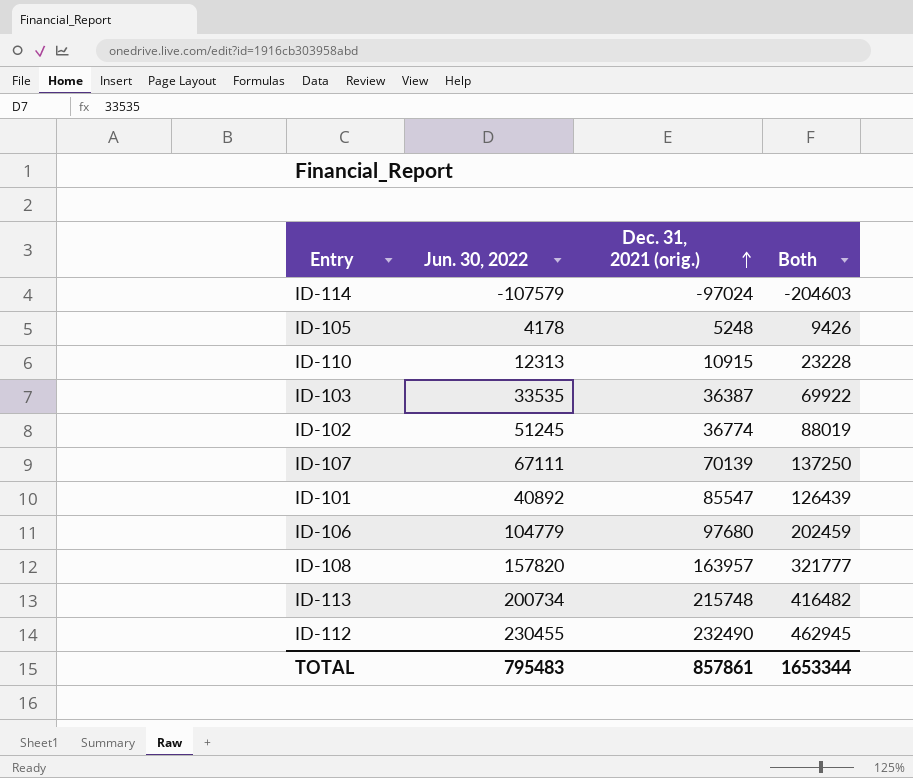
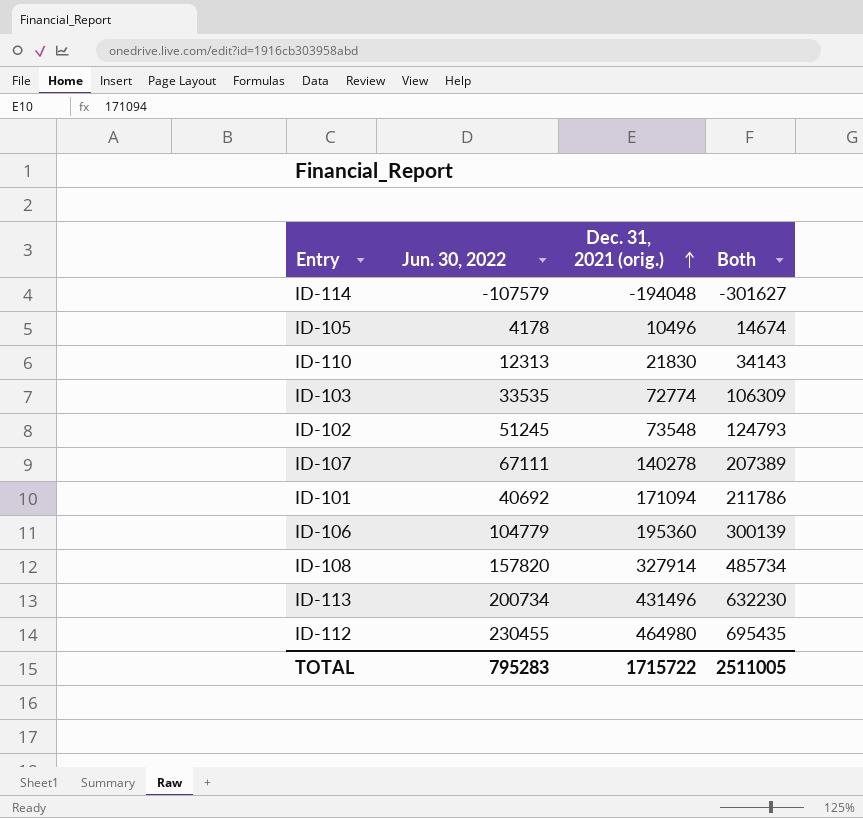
ID-114 | Dec. 31, 2021 (orig.): -97024 -> -194048
ID-114 | Both: -204603 -> -301627
ID-105 | Dec. 31, 2021 (orig.): 5248 -> 10496
ID-105 | Both: 9426 -> 14674
ID-110 | Dec. 31, 2021 (orig.): 10915 -> 21830
ID-110 | Both: 23228 -> 34143
ID-103 | Dec. 31, 2021 (orig.): 36387 -> 72774
ID-103 | Both: 69922 -> 106309
ID-102 | Dec. 31, 2021 (orig.): 36774 -> 73548
ID-102 | Both: 88019 -> 124793
ID-107 | Dec. 31, 2021 (orig.): 70139 -> 140278
ID-107 | Both: 137250 -> 207389
ID-101 | Jun. 30, 2022: 40892 -> 40692
ID-101 | Dec. 31, 2021 (orig.): 85547 -> 171094
ID-101 | Both: 126439 -> 211786
ID-106 | Dec. 31, 2021 (orig.): 97680 -> 195360
ID-106 | Both: 202459 -> 300139
ID-108 | Dec. 31, 2021 (orig.): 163957 -> 327914
ID-108 | Both: 321777 -> 485734
ID-113 | Dec. 31, 2021 (orig.): 215748 -> 431496
ID-113 | Both: 416482 -> 632230
ID-112 | Dec. 31, 2021 (orig.): 232490 -> 464980
ID-112 | Both: 462945 -> 695435
TOTAL | Jun. 30, 2022: 795483 -> 795283
TOTAL | Dec. 31, 2021 (orig.): 857861 -> 1715722
TOTAL | Both: 1653344 -> 2511005

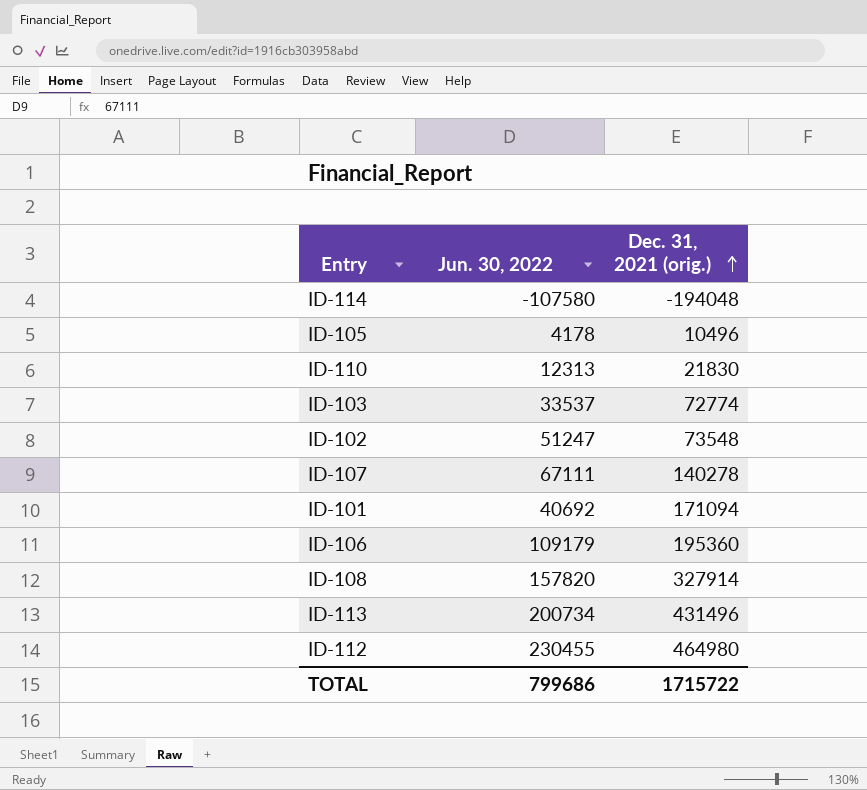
column Both | formula: [Jun. 30, 2022] + [Dec. 31, 2021 (orig.)] -> none
ID-114 | Jun. 30, 2022: -107579 -> -107580
ID-103 | Jun. 30, 2022: 33535 -> 33537
ID-102 | Jun. 30, 2022: 51245 -> 51247
ID-106 | Jun. 30, 2022: 104779 -> 109179
TOTAL | Jun. 30, 2022: 795283 -> 799686

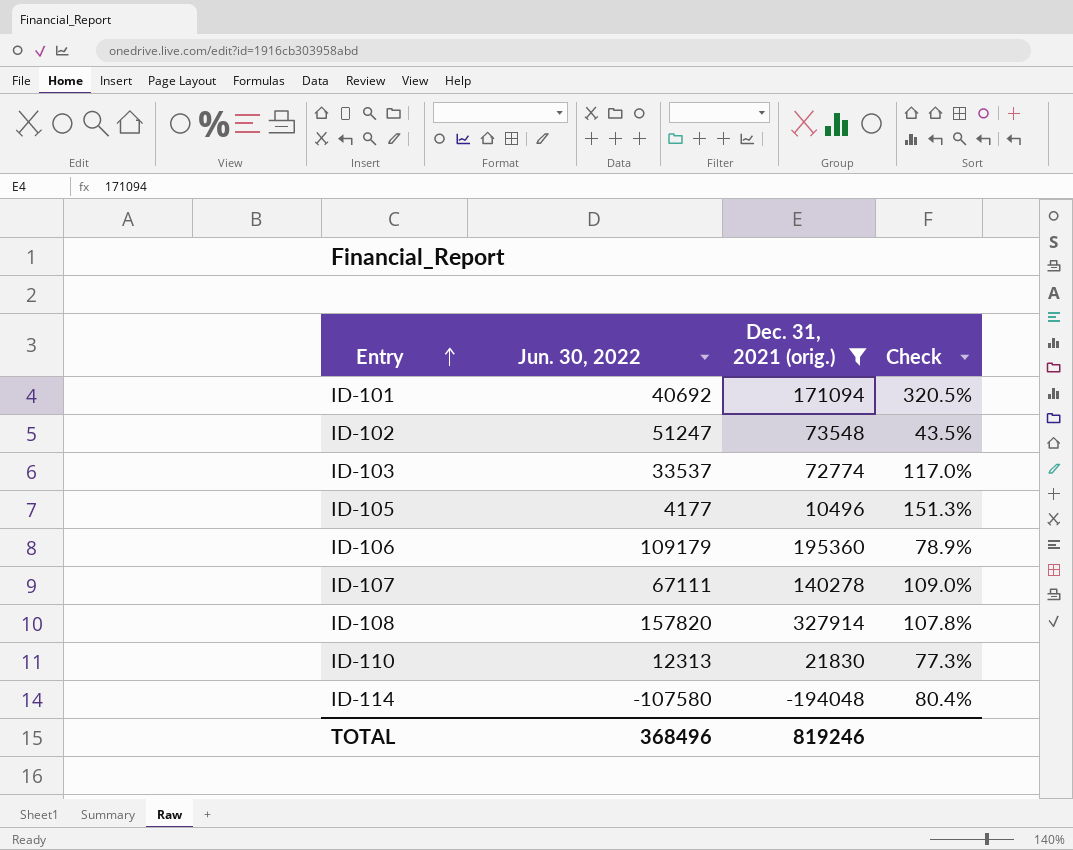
filter: none -> Dec. 31, 2021 (orig.) <= 327914
row order: Dec. 31, 2021 (orig.) ascending -> Entry ascending
column Check | formula: none -> ([Dec. 31, 2021 (orig.)] - [Jun. 30, 2022]) / [Jun. 30, 2022]
ID-105 | Jun. 30, 2022: 4178 -> 4177
TOTAL | Jun. 30, 2022: 799686 -> 368496
TOTAL | Dec. 31, 2021 (orig.): 1715722 -> 819246

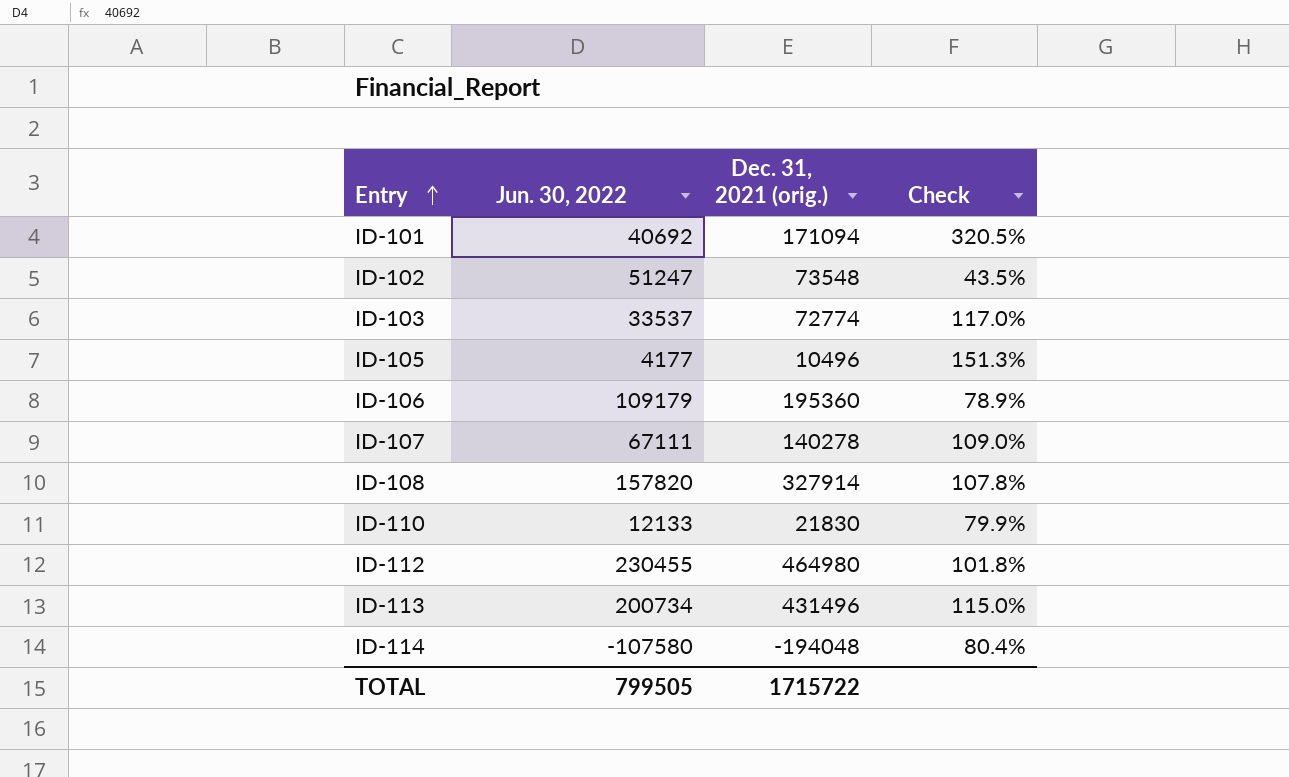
filter: Dec. 31, 2021 (orig.) <= 327914 -> none
ID-110 | Jun. 30, 2022: 12313 -> 12133
ID-110 | Check: 77.3% -> 79.9%
TOTAL | Jun. 30, 2022: 368496 -> 799505
TOTAL | Dec. 31, 2021 (orig.): 819246 -> 1715722

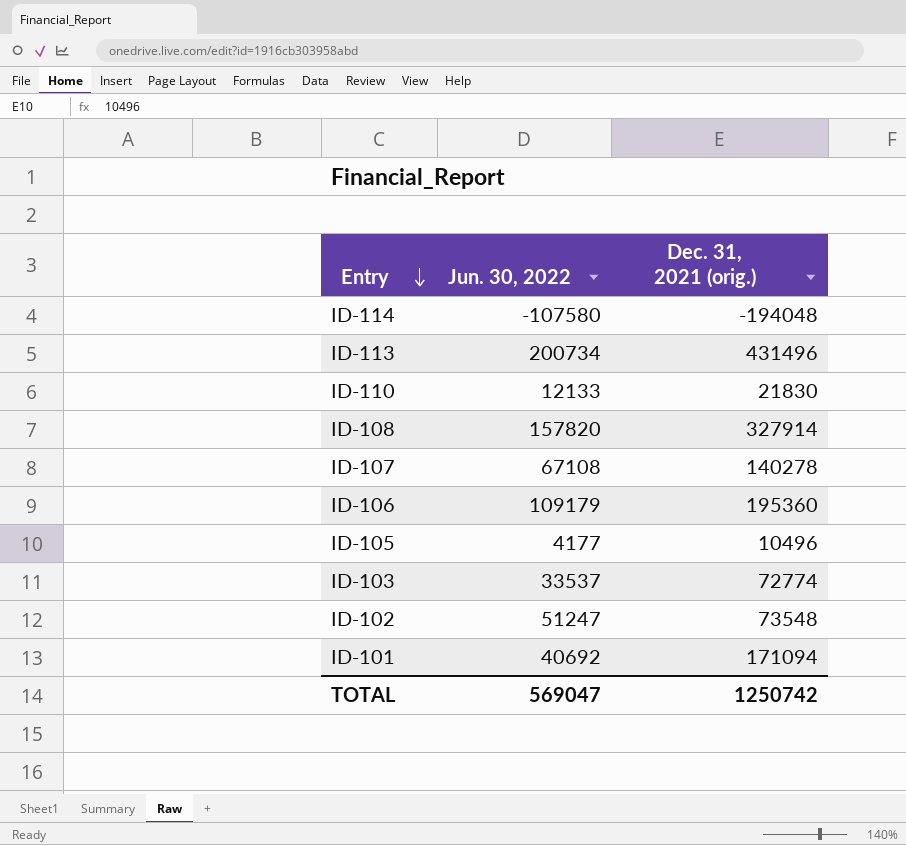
row order: Entry ascending -> Entry descending
column Check | formula: ([Dec. 31, 2021 (orig.)] - [Jun. 30, 2022]) / [Jun. 30, 2022] -> none
row ID-112: 230455 | 464980 | 101.8% -> none
ID-107 | Jun. 30, 2022: 67111 -> 67108
TOTAL | Jun. 30, 2022: 799505 -> 569047
TOTAL | Dec. 31, 2021 (orig.): 1715722 -> 1250742

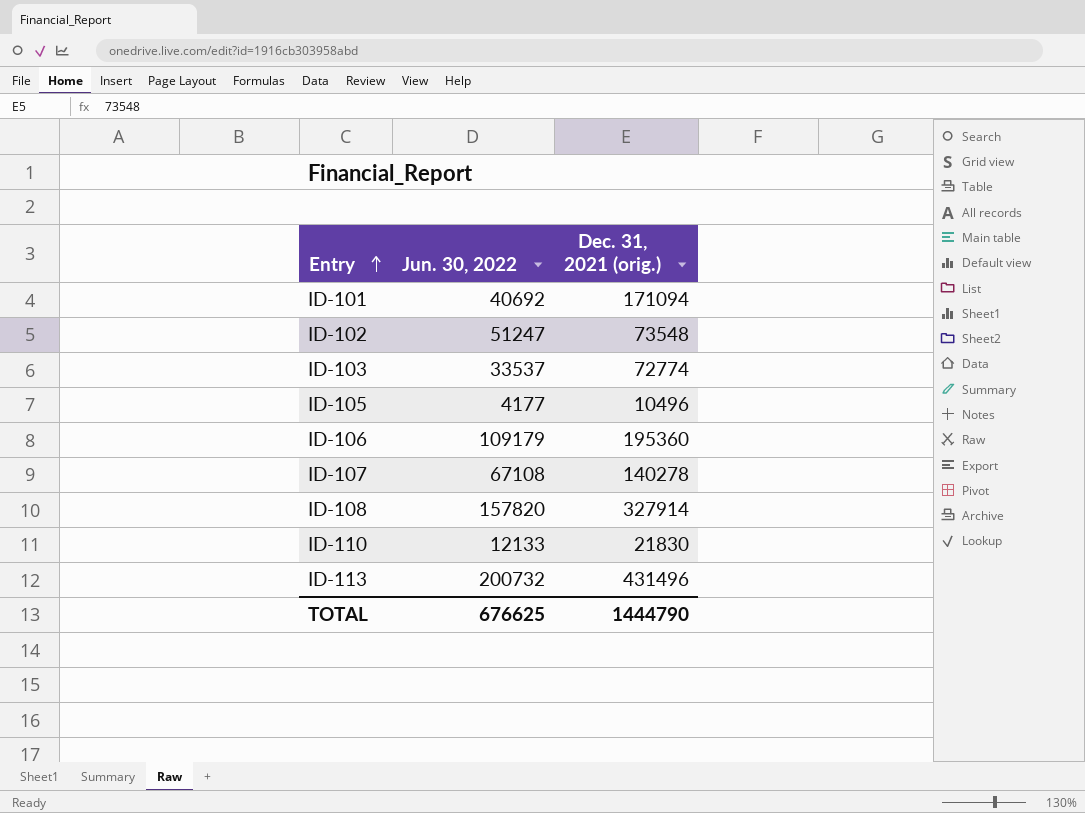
row order: Entry descending -> Entry ascending
row ID-114: -107580 | -194048 -> none
ID-113 | Jun. 30, 2022: 200734 -> 200732
TOTAL | Jun. 30, 2022: 569047 -> 676625
TOTAL | Dec. 31, 2021 (orig.): 1250742 -> 1444790

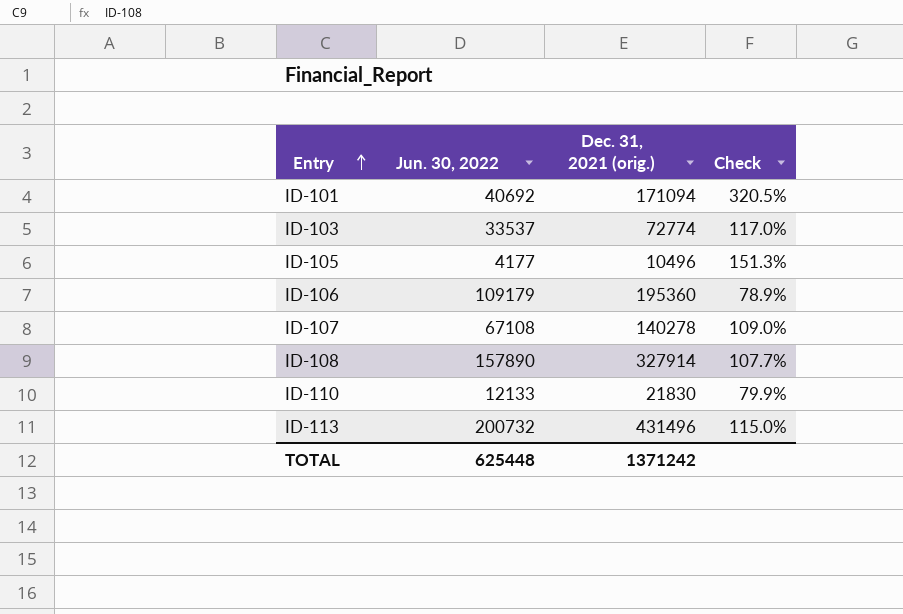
column Check | formula: none -> ([Dec. 31, 2021 (orig.)] - [Jun. 30, 2022]) / [Jun. 30, 2022]
row ID-102: 51247 | 73548 -> none
ID-108 | Jun. 30, 2022: 157820 -> 157890
TOTAL | Jun. 30, 2022: 676625 -> 625448
TOTAL | Dec. 31, 2021 (orig.): 1444790 -> 1371242

